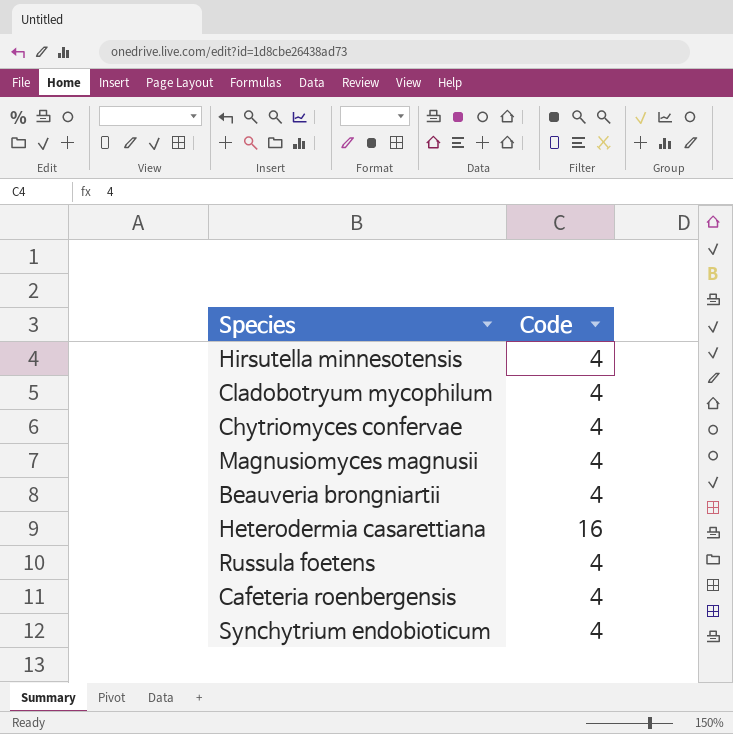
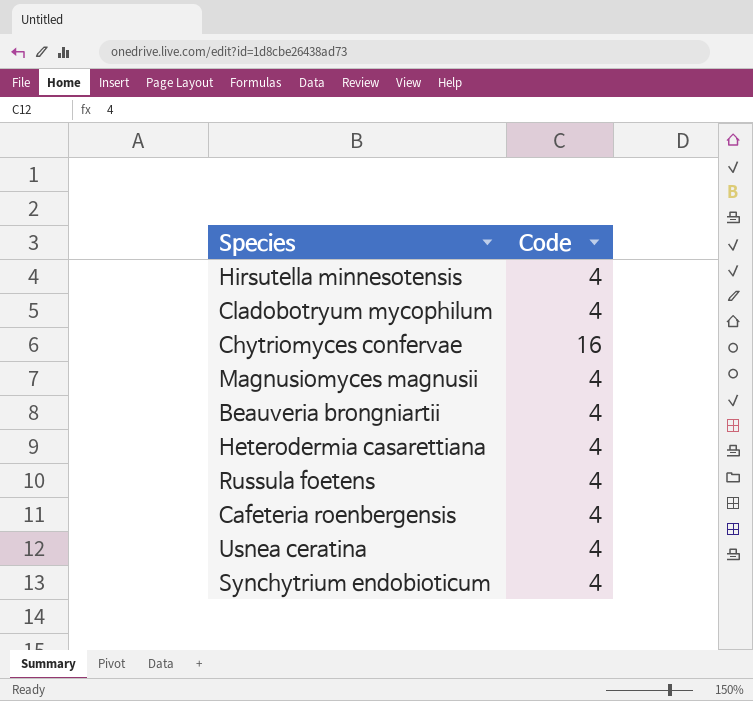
Chytriomyces confervae | Code: 4 -> 16
Heterodermia casarettiana | Code: 16 -> 4
row Usnea ceratina: none -> 4

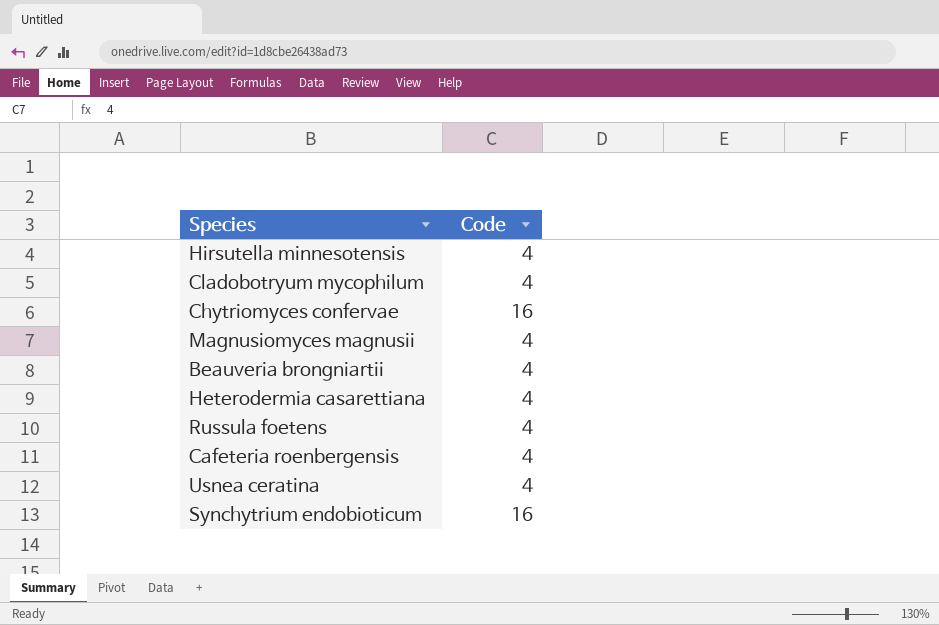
Synchytrium endobioticum | Code: 4 -> 16

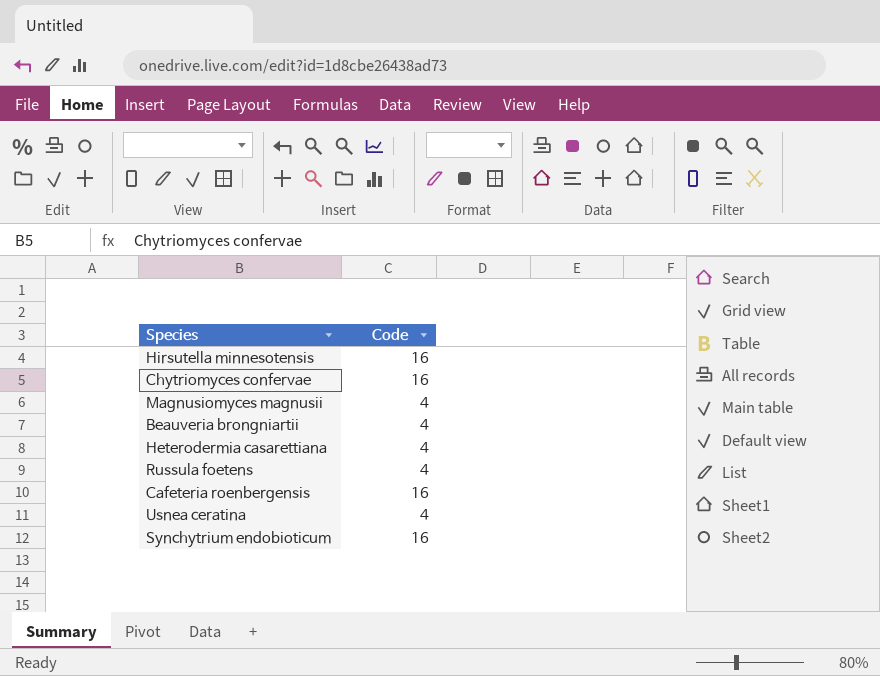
row Cladobotryum mycophilum: 4 -> none
Hirsutella minnesotensis | Code: 4 -> 16
Cafeteria roenbergensis | Code: 4 -> 16

